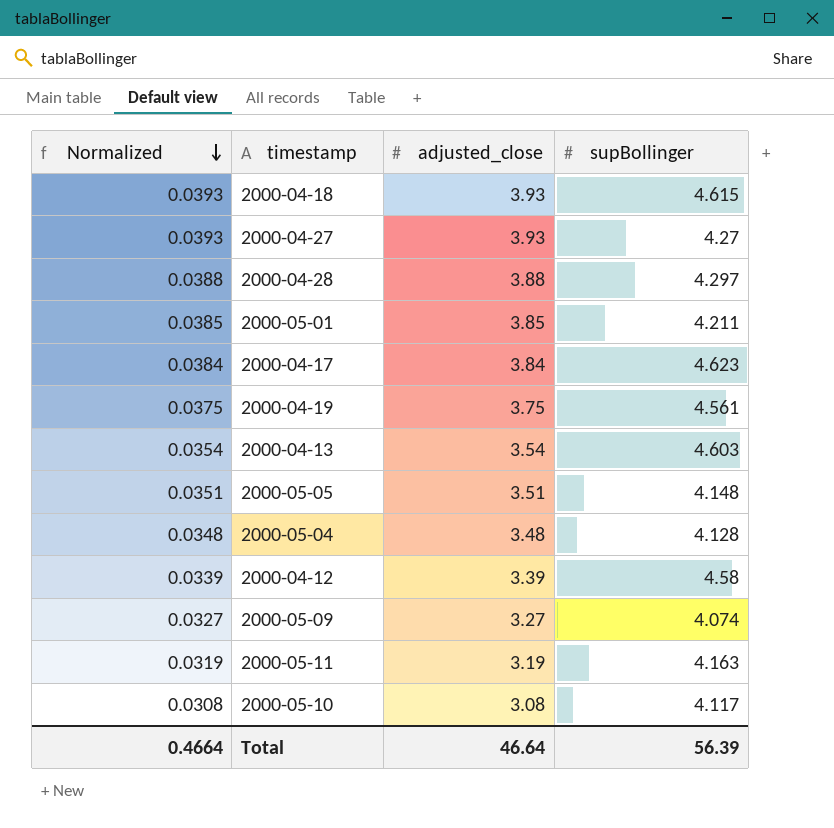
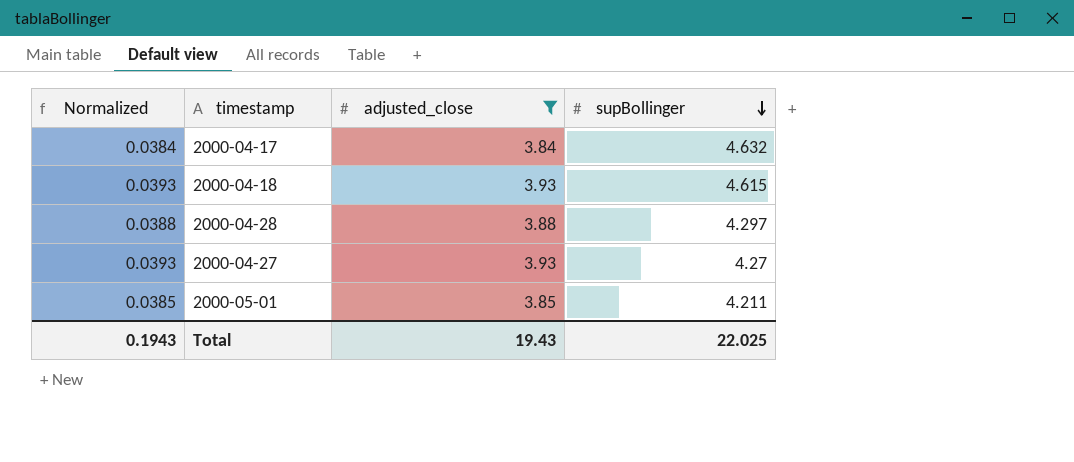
filter: none -> adjusted_close >= 3.84
row order: Normalized descending -> supBollinger descending
2000-04-17 | supBollinger: 4.623 -> 4.632
Total | Normalized: 0.4664 -> 0.1943
Total | adjusted_close: 46.64 -> 19.43
Total | supBollinger: 56.39 -> 22.025

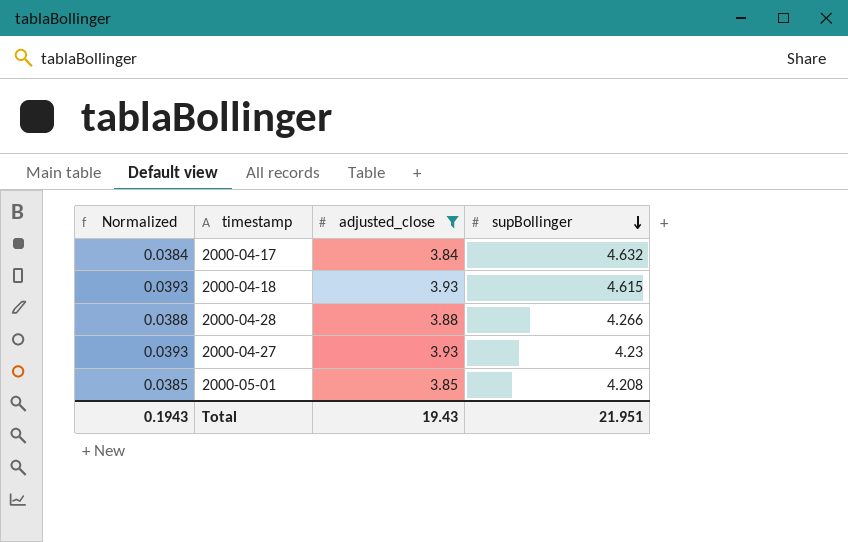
2000-04-28 | supBollinger: 4.297 -> 4.266
2000-04-27 | supBollinger: 4.27 -> 4.23
2000-05-01 | supBollinger: 4.211 -> 4.208
Total | supBollinger: 22.025 -> 21.951

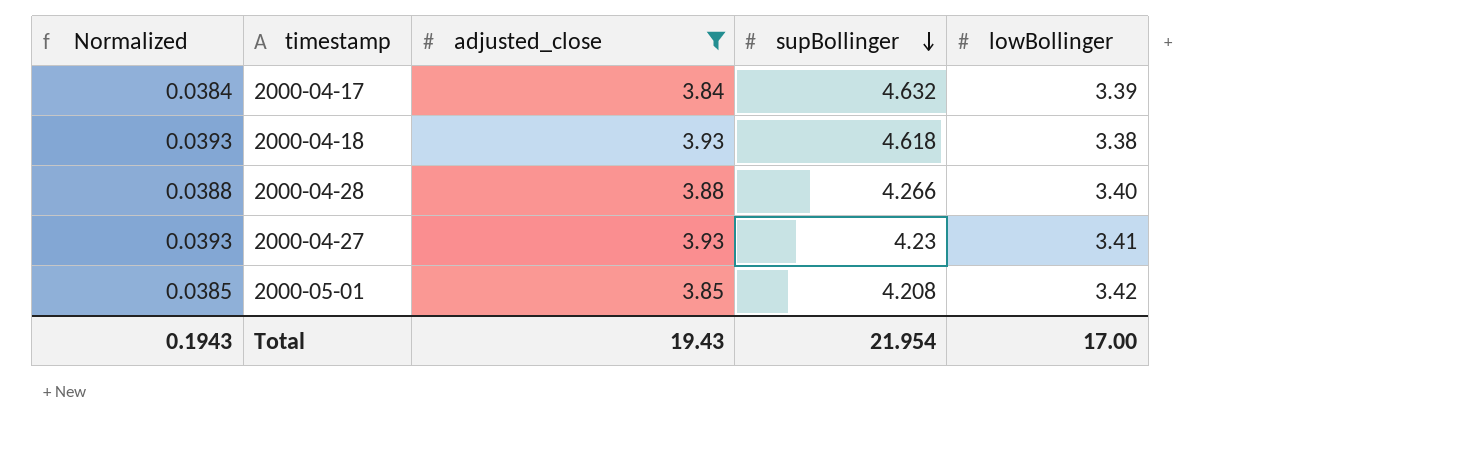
column lowBollinger | position: none -> 5
2000-04-18 | supBollinger: 4.615 -> 4.618
Total | supBollinger: 21.951 -> 21.954

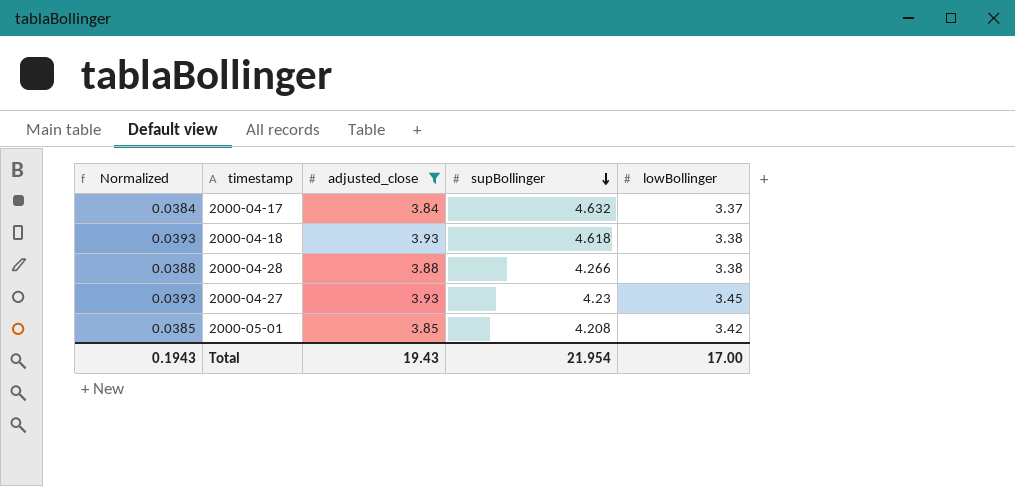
2000-04-17 | lowBollinger: 3.39 -> 3.37
2000-04-28 | lowBollinger: 3.40 -> 3.38
2000-04-27 | lowBollinger: 3.41 -> 3.45

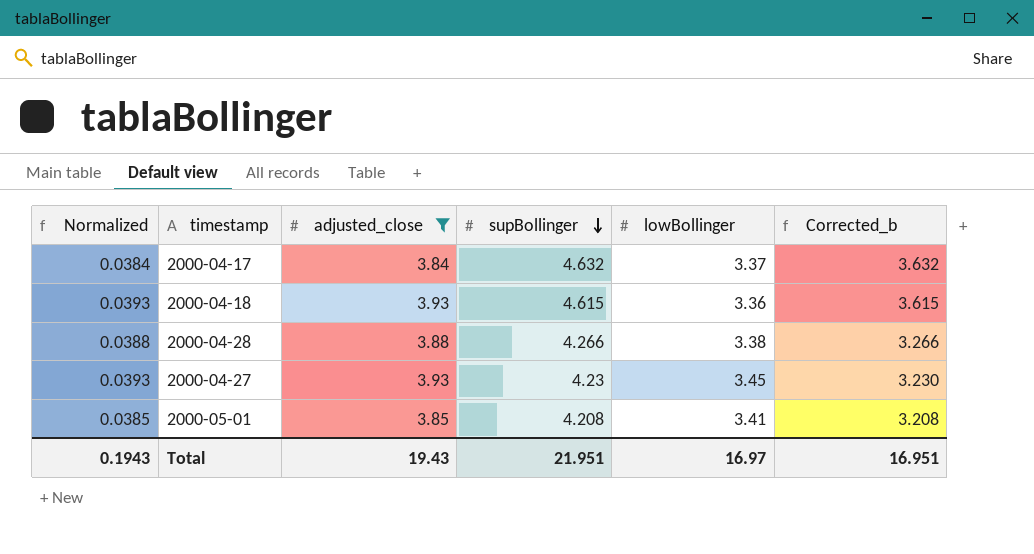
column Corrected_b | formula: none -> [supBollinger] - 1
2000-04-18 | supBollinger: 4.618 -> 4.615
2000-04-18 | lowBollinger: 3.38 -> 3.36
2000-05-01 | lowBollinger: 3.42 -> 3.41
Total | supBollinger: 21.954 -> 21.951
Total | lowBollinger: 17.00 -> 16.97

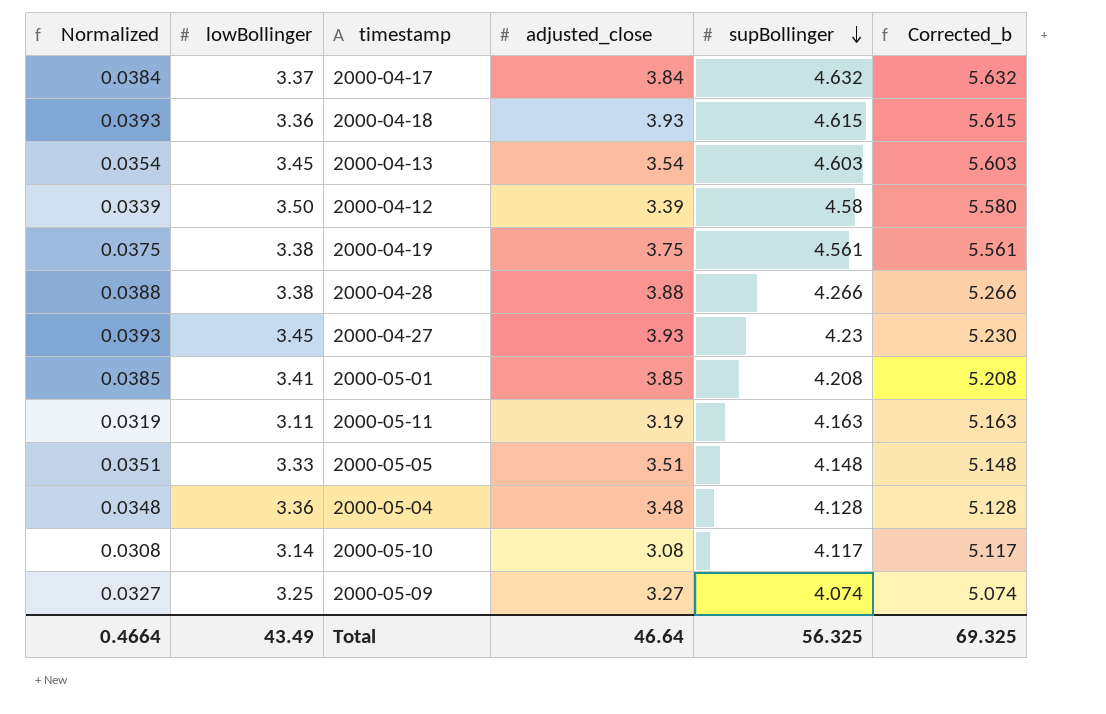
filter: adjusted_close >= 3.84 -> none
column lowBollinger | position: 5 -> 2
column Corrected_b | formula: [supBollinger] - 1 -> [supBollinger] + 1
Total | Normalized: 0.1943 -> 0.4664
Total | lowBollinger: 16.97 -> 43.49
Total | adjusted_close: 19.43 -> 46.64
Total | supBollinger: 21.951 -> 56.325
Total | Corrected_b: 16.951 -> 69.325

